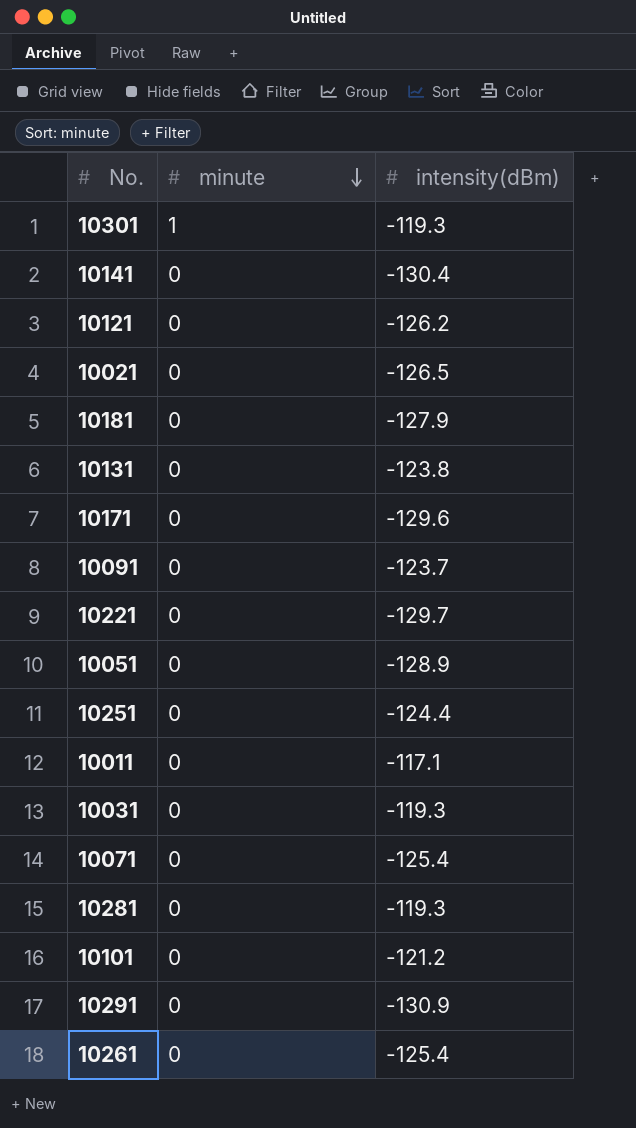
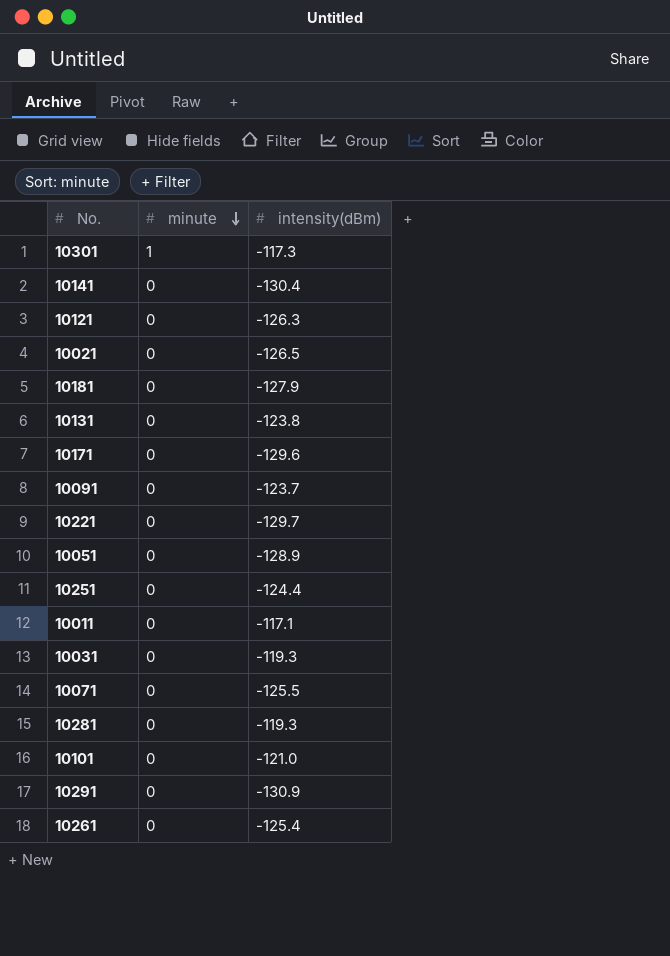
10301 | intensity(dBm): -119.3 -> -117.3
10121 | intensity(dBm): -126.2 -> -126.3
10071 | intensity(dBm): -125.4 -> -125.5
10101 | intensity(dBm): -121.2 -> -121.0

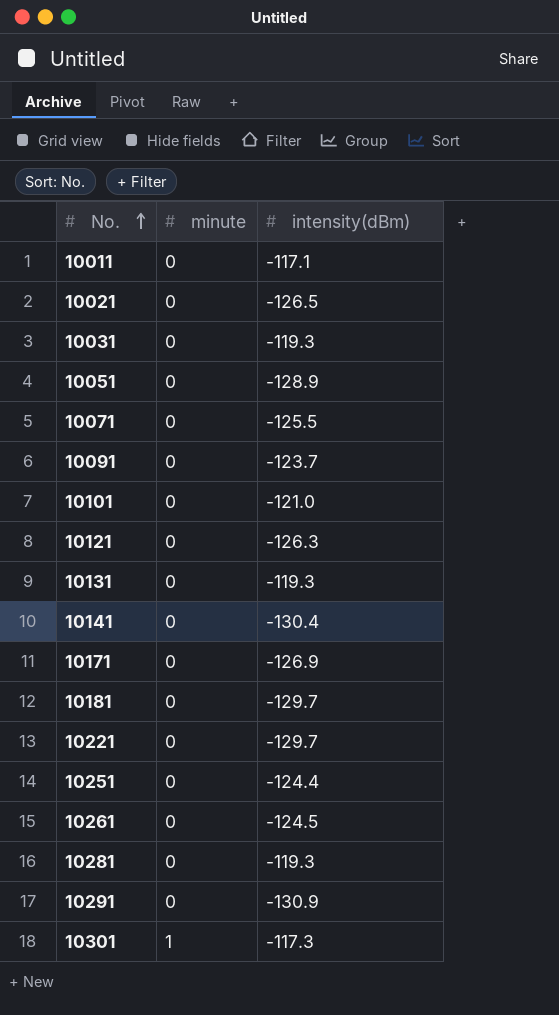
row order: minute descending -> No. ascending
10131 | intensity(dBm): -123.8 -> -119.3
10171 | intensity(dBm): -129.6 -> -126.9
10181 | intensity(dBm): -127.9 -> -129.7
10261 | intensity(dBm): -125.4 -> -124.5

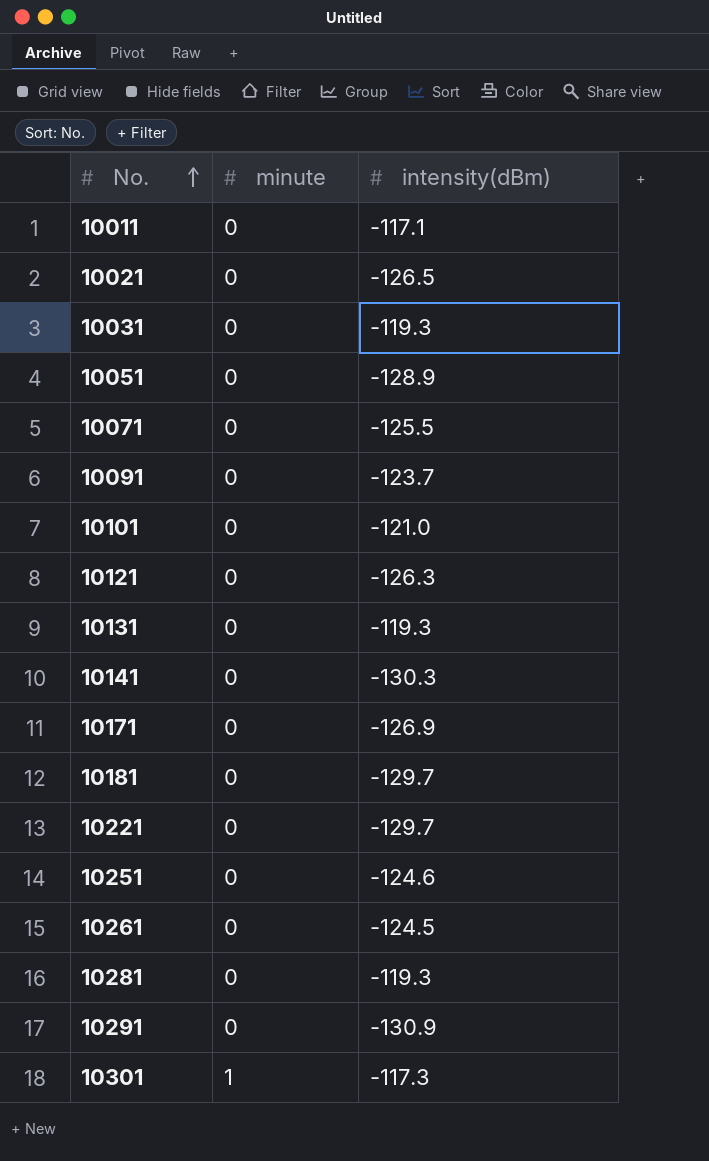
10141 | intensity(dBm): -130.4 -> -130.3
10251 | intensity(dBm): -124.4 -> -124.6

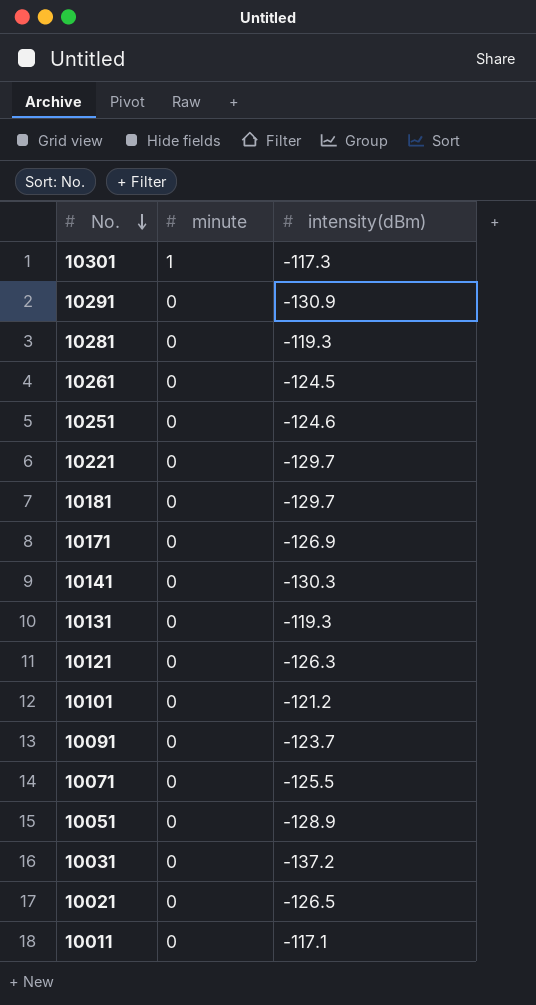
row order: No. ascending -> No. descending
10101 | intensity(dBm): -121.0 -> -121.2
10031 | intensity(dBm): -119.3 -> -137.2

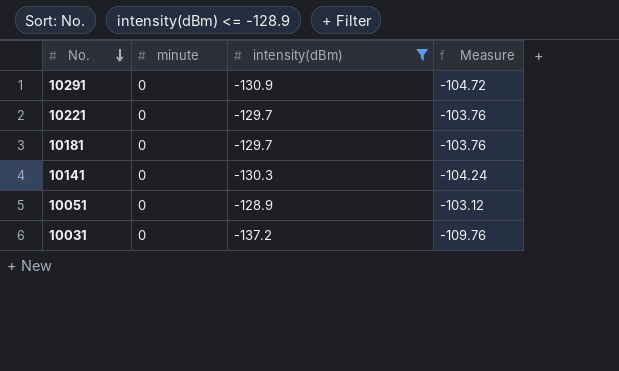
filter: none -> intensity(dBm) <= -128.9
column Measure | formula: none -> [intensity(dBm)] * 0.8

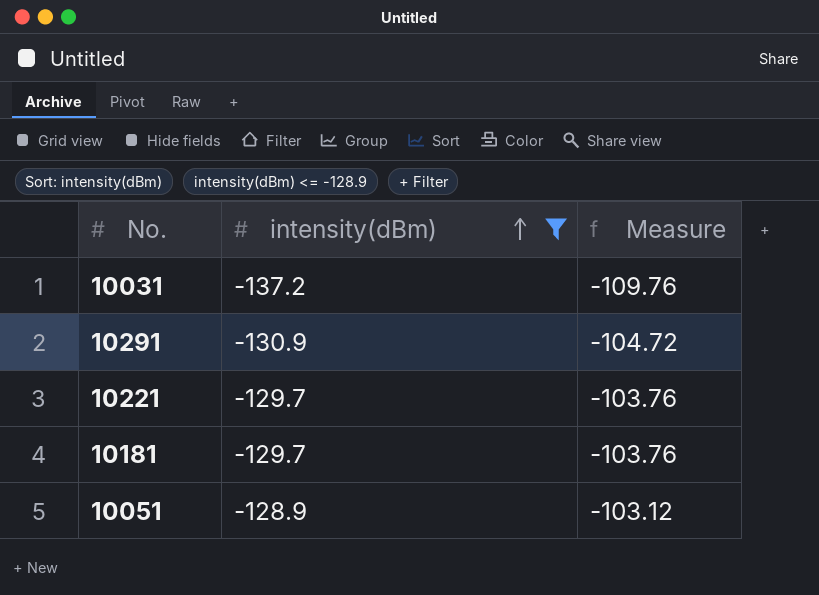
row order: No. descending -> intensity(dBm) ascending
column minute | position: 2 -> none
row 10141: 0 | -130.3 | -104.24 -> none

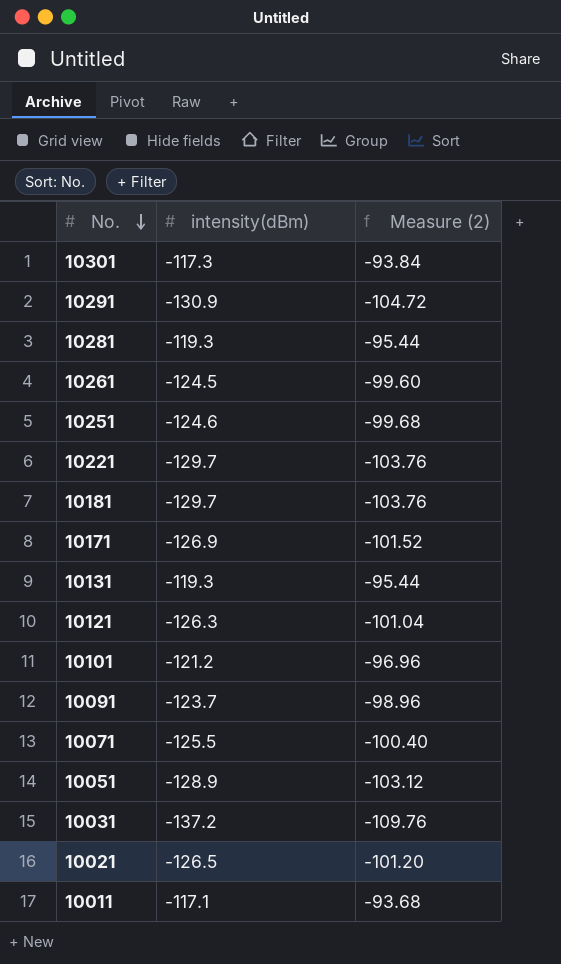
filter: intensity(dBm) <= -128.9 -> none
row order: intensity(dBm) ascending -> No. descending
column name: Measure -> Measure (2)

